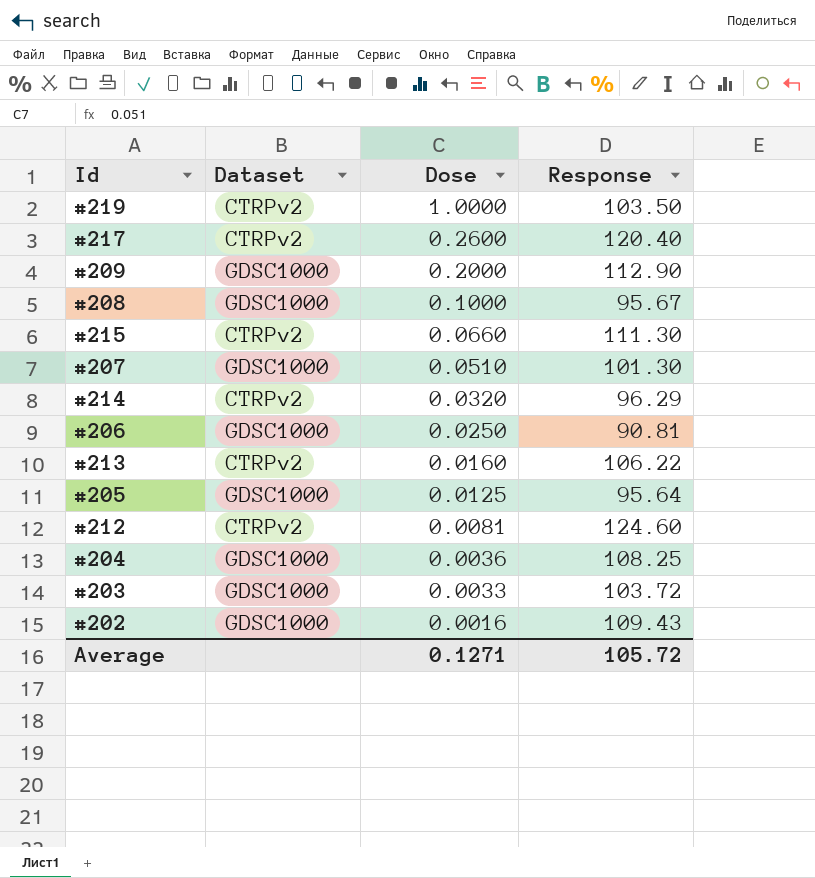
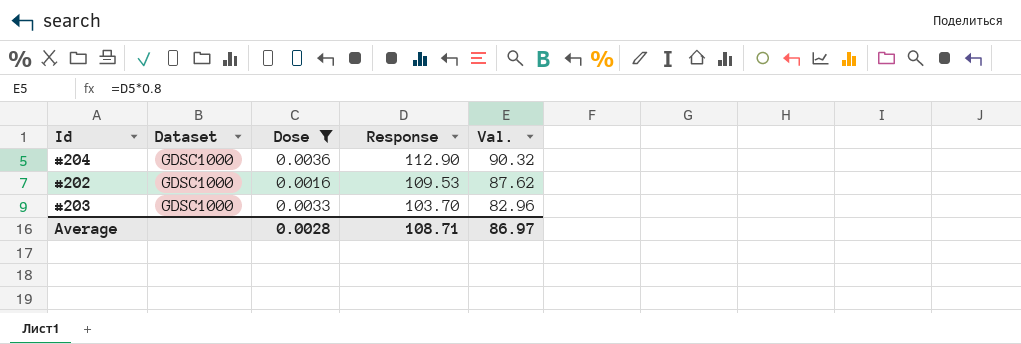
filter: none -> Dose <= 0.0036
row order: Dose descending -> Response descending
column Val. | formula: none -> [Response] * 0.8
#204 | Response: 108.25 -> 112.90
#202 | Response: 109.43 -> 109.53
#203 | Response: 103.72 -> 103.70
Average | Dose: 0.1271 -> 0.0028
Average | Response: 105.72 -> 108.71

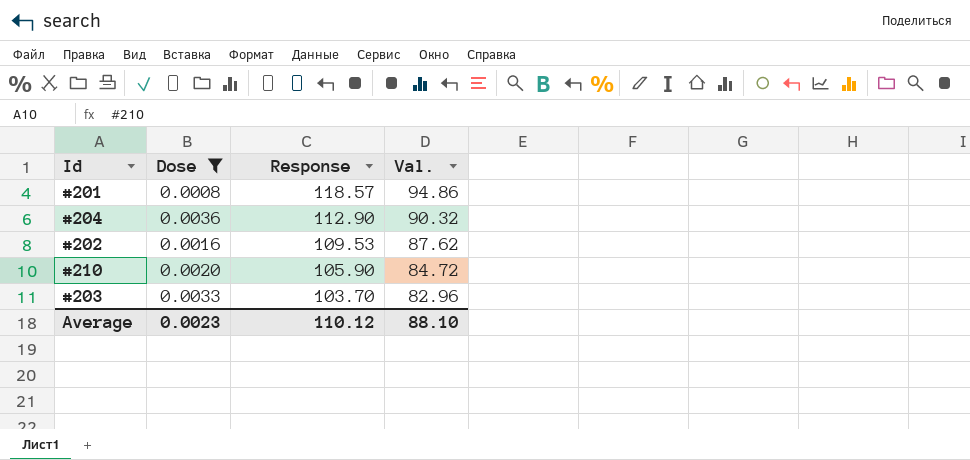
column Dataset | position: 2 -> none
row #201: none -> 0.0008 | 118.57 | 94.86
row #210: none -> 0.0020 | 105.90 | 84.72
Average | Dose: 0.0028 -> 0.0023
Average | Response: 108.71 -> 110.12
Average | Val.: 86.97 -> 88.10

